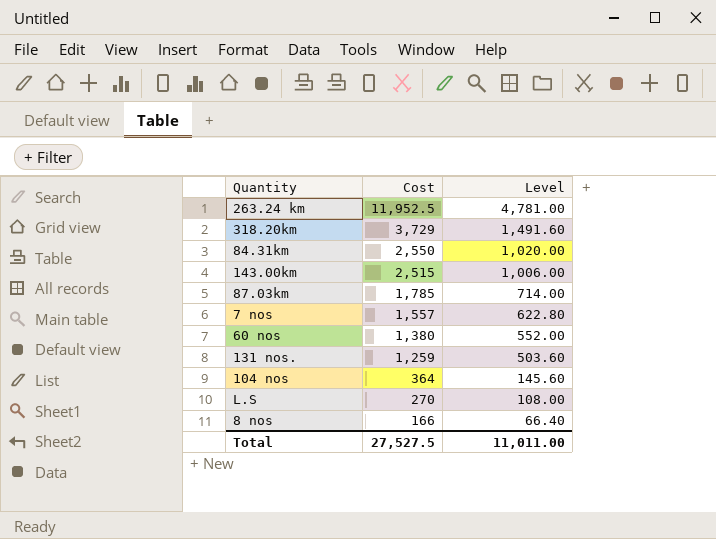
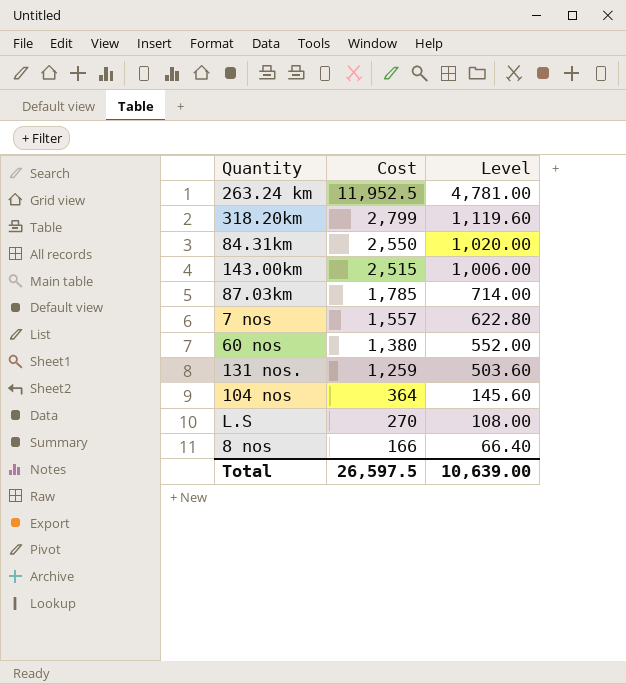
318.20km | Cost: 3,729 -> 2,799
318.20km | Level: 1,491.60 -> 1,119.60
Total | Cost: 27,527.5 -> 26,597.5
Total | Level: 11,011.00 -> 10,639.00

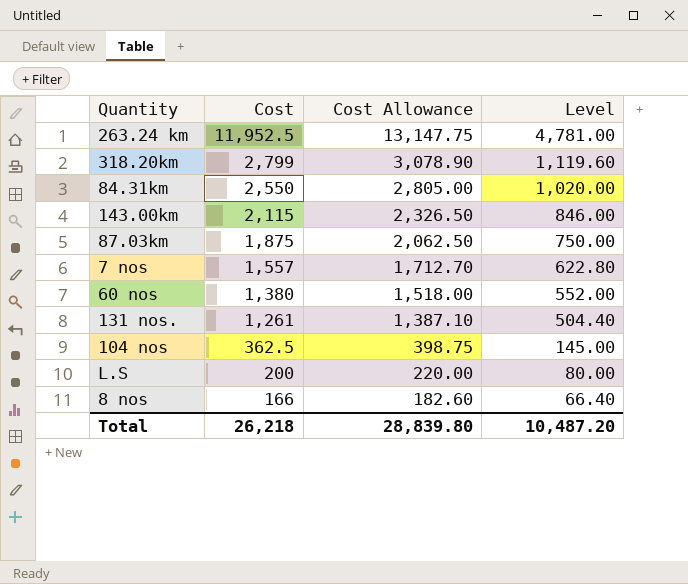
column Cost Allowance | formula: none -> [Cost] * 1.1
143.00km | Cost: 2,515 -> 2,115
143.00km | Level: 1,006.00 -> 846.00
87.03km | Cost: 1,785 -> 1,875
87.03km | Level: 714.00 -> 750.00
131 nos. | Cost: 1,259 -> 1,261
131 nos. | Level: 503.60 -> 504.40
104 nos | Cost: 364 -> 362.5
104 nos | Level: 145.60 -> 145.00
L.S | Cost: 270 -> 200
L.S | Level: 108.00 -> 80.00
Total | Cost: 26,597.5 -> 26,218
Total | Level: 10,639.00 -> 10,487.20

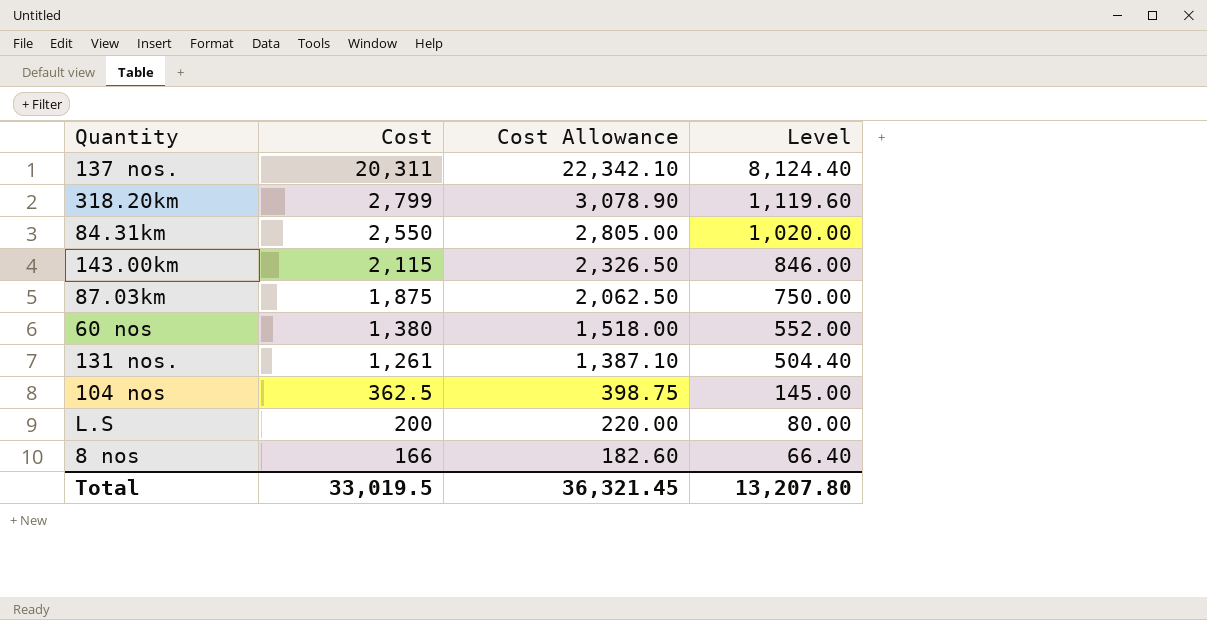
row 263.24 km: 11,952.5 | 13,147.75 | 4,781.00 -> none
row 7 nos: 1,557 | 1,712.70 | 622.80 -> none
row 137 nos.: none -> 20,311 | 22,342.10 | 8,124.40
Total | Cost: 26,218 -> 33,019.5
Total | Cost Allowance: 28,839.80 -> 36,321.45
Total | Level: 10,487.20 -> 13,207.80

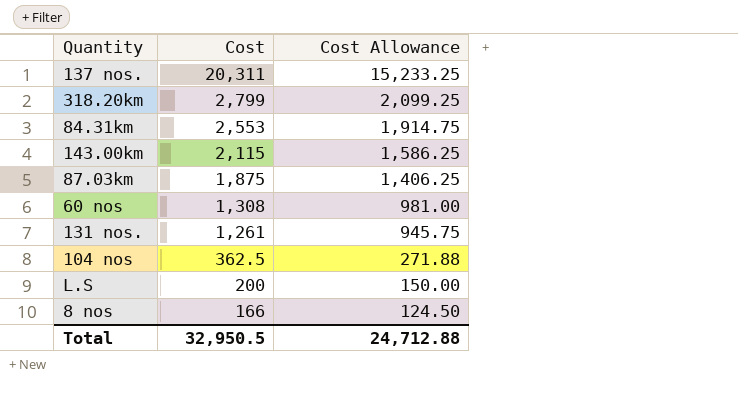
column Level | formula: [Cost] * 0.4 -> none
column Cost Allowance | formula: [Cost] * 1.1 -> [Cost] * 0.75
84.31km | Cost: 2,550 -> 2,553
60 nos | Cost: 1,380 -> 1,308
Total | Cost: 33,019.5 -> 32,950.5
Total | Cost Allowance: 36,321.45 -> 24,712.88

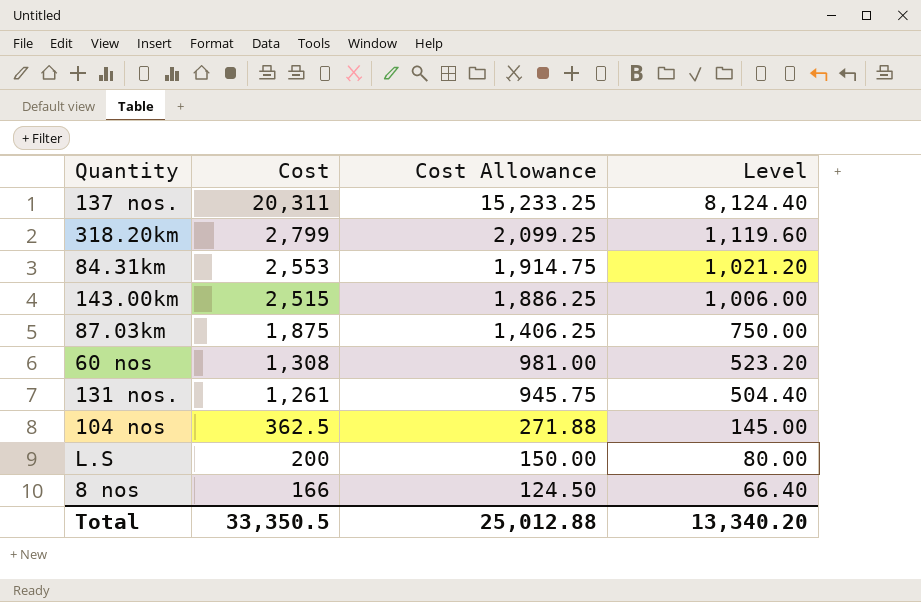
column Level | formula: none -> [Cost] * 0.4
143.00km | Cost: 2,115 -> 2,515
143.00km | Cost Allowance: 1,586.25 -> 1,886.25
Total | Cost: 32,950.5 -> 33,350.5
Total | Cost Allowance: 24,712.88 -> 25,012.88

